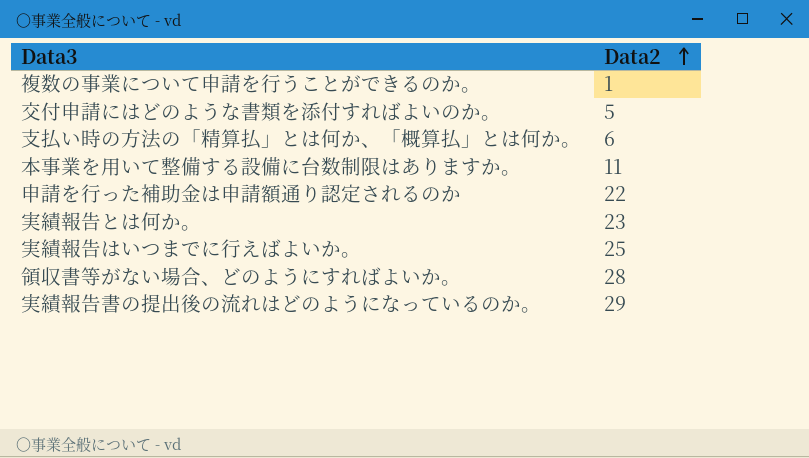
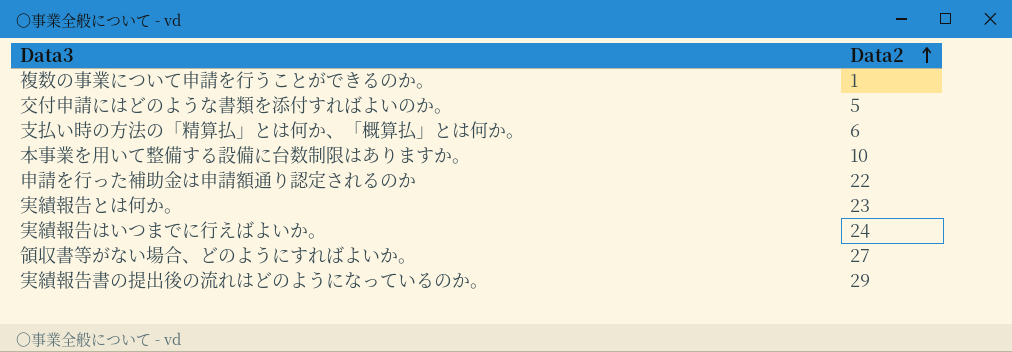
本事業を用いて整備する設備に台数制限はありますか。 | Data2: 11 -> 10
実績報告はいつまでに行えばよいか。 | Data2: 25 -> 24
領収書等がない場合、どのようにすればよいか。 | Data2: 28 -> 27

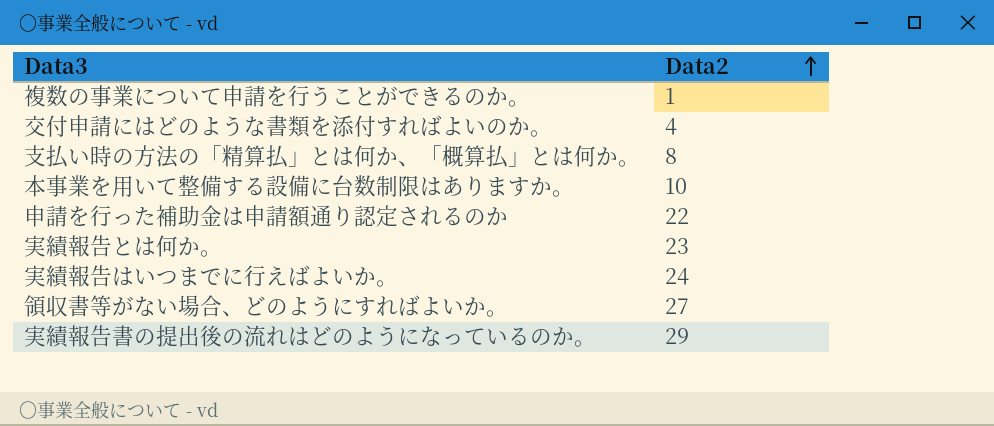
交付申請にはどのような書類を添付すればよいのか。 | Data2: 5 -> 4
支払い時の方法の「精算払」とは何か、「概算払」とは何か。 | Data2: 6 -> 8

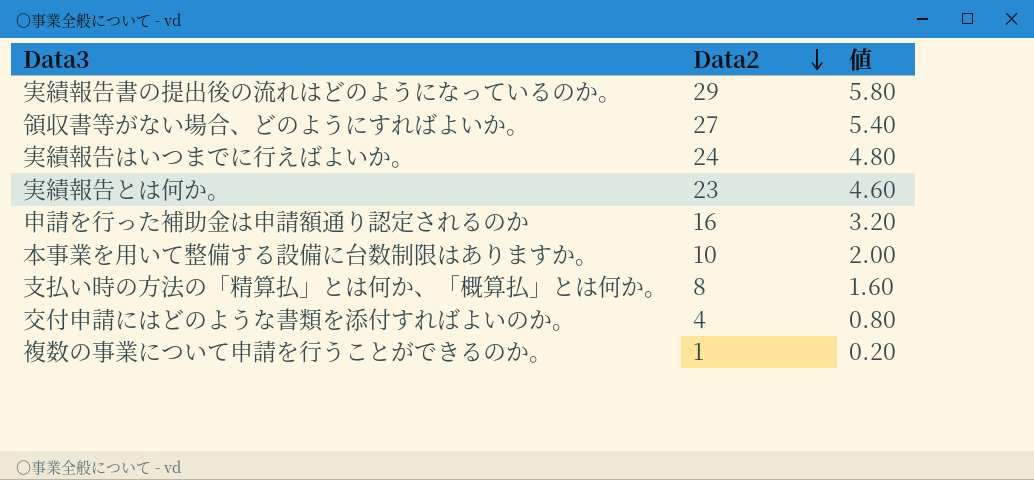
row order: Data2 ascending -> Data2 descending
column 値 | formula: none -> [Data2] * 0.2
申請を行った補助金は申請額通り認定されるのか | Data2: 22 -> 16

